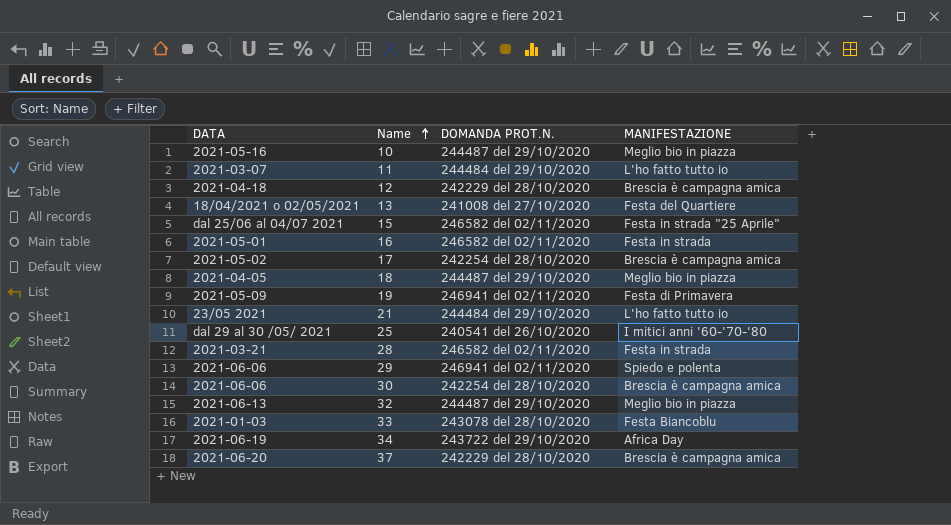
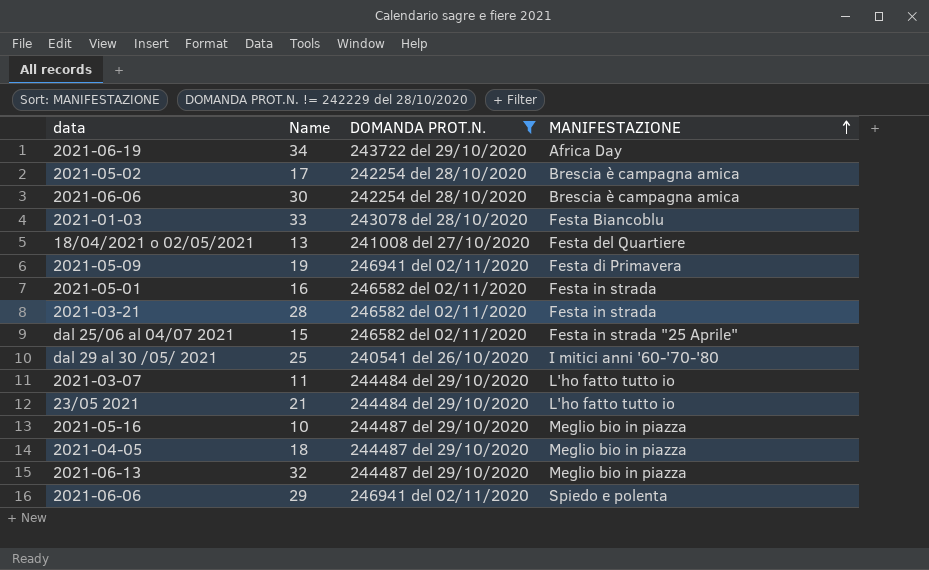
filter: none -> DOMANDA PROT.N. != 242229 del 28/10/2020
row order: Name ascending -> MANIFESTAZIONE ascending
column name: DATA -> data

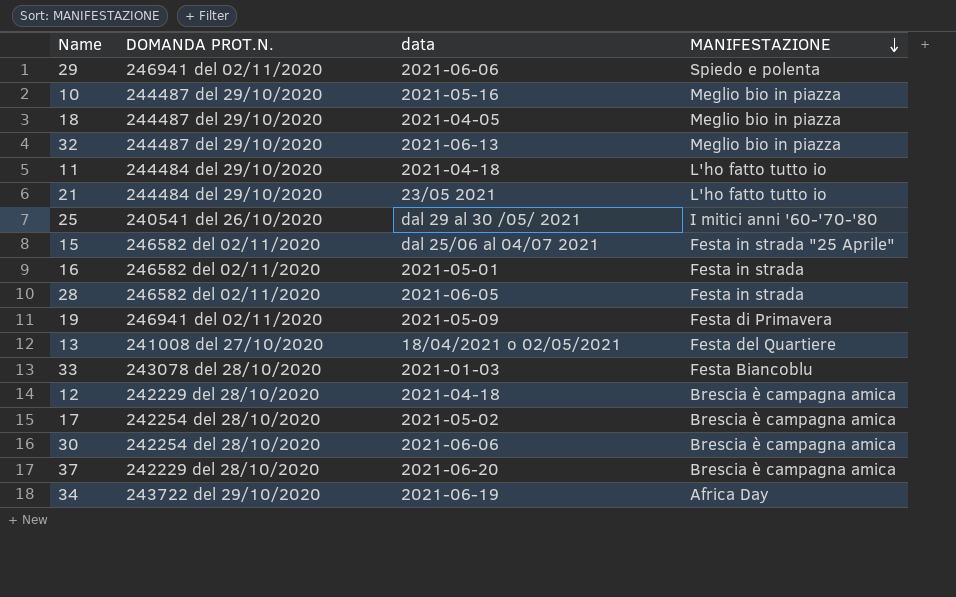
filter: DOMANDA PROT.N. != 242229 del 28/10/2020 -> none
row order: MANIFESTAZIONE ascending -> MANIFESTAZIONE descending
column data | position: 1 -> 3
11 | data: 2021-03-07 -> 2021-04-18
28 | data: 2021-03-21 -> 2021-06-05

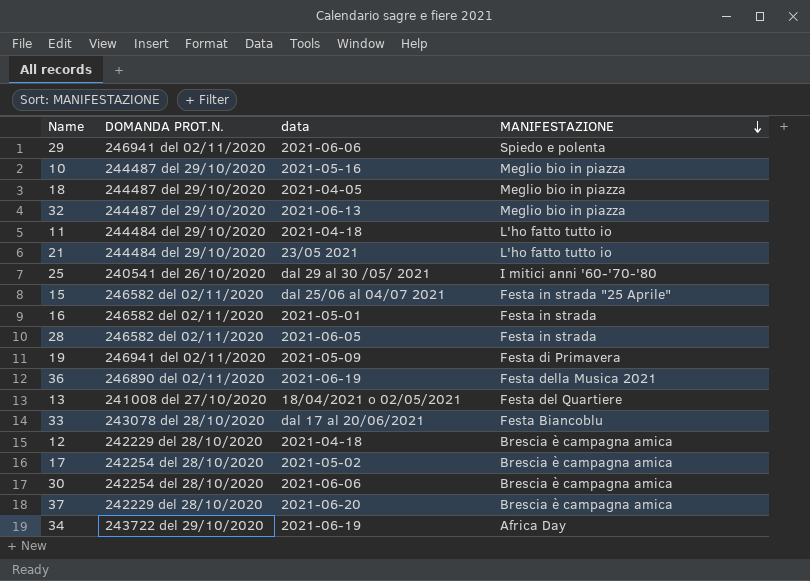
row 36: none -> 246890 del 02/11/2020 | 2021-06-19 | Festa della Musica 2021
33 | data: 2021-01-03 -> dal 17 al 20/06/2021

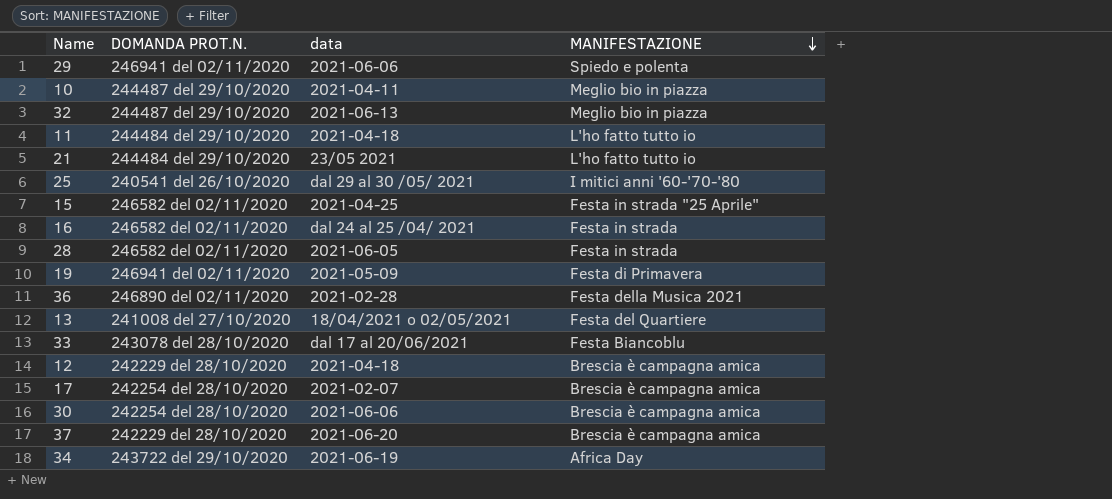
row 18: 244487 del 29/10/2020 | 2021-04-05 | Meglio bio in piazza -> none
10 | data: 2021-05-16 -> 2021-04-11
15 | data: dal 25/06 al 04/07 2021 -> 2021-04-25
16 | data: 2021-05-01 -> dal 24 al 25 /04/ 2021
36 | data: 2021-06-19 -> 2021-02-28
17 | data: 2021-05-02 -> 2021-02-07

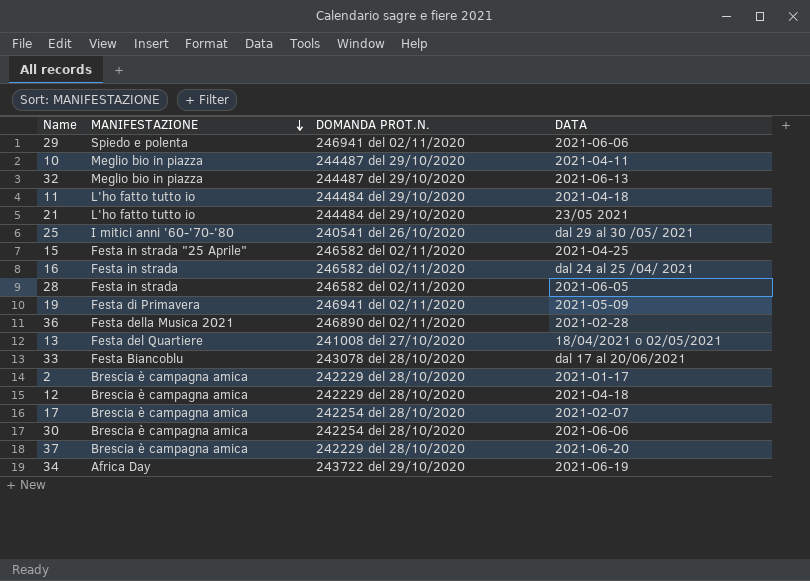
column MANIFESTAZIONE | position: 4 -> 2
column name: data -> DATA
row 2: none -> Brescia è campagna amica | 242229 del 28/10/2020 | 2021-01-17

